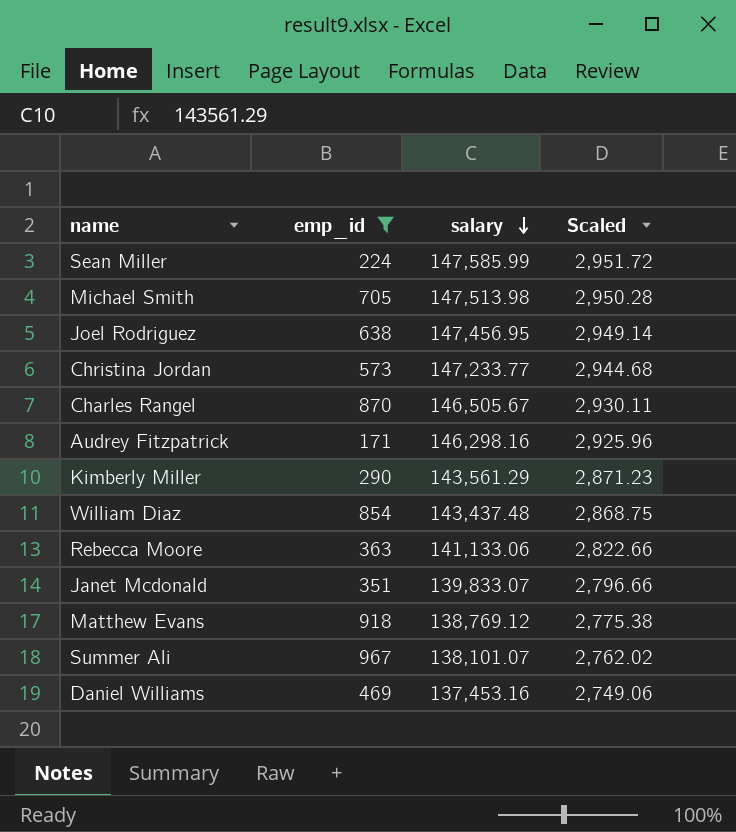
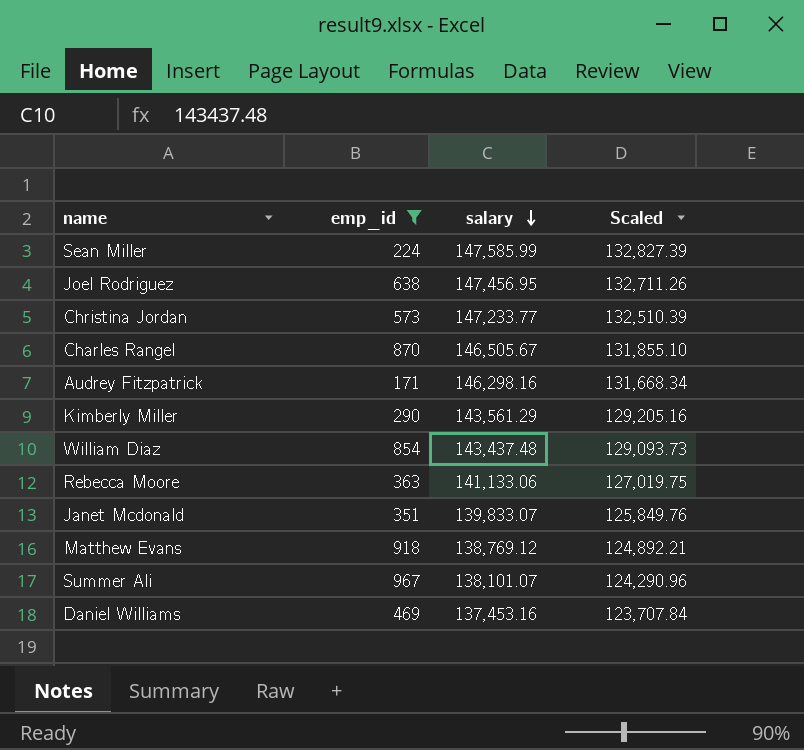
column Scaled | formula: [salary] * 0.02 -> [salary] * 0.9
row Michael Smith: 705 | 147,513.98 | 2,950.28 -> none

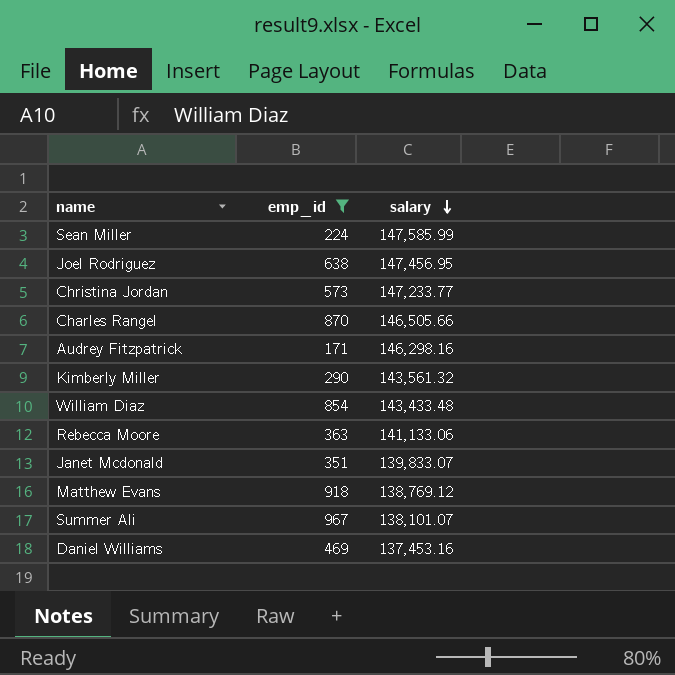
column Scaled | formula: [salary] * 0.9 -> none
Charles Rangel | salary: 146,505.67 -> 146,505.66
Kimberly Miller | salary: 143,561.29 -> 143,561.32
William Diaz | salary: 143,437.48 -> 143,433.48

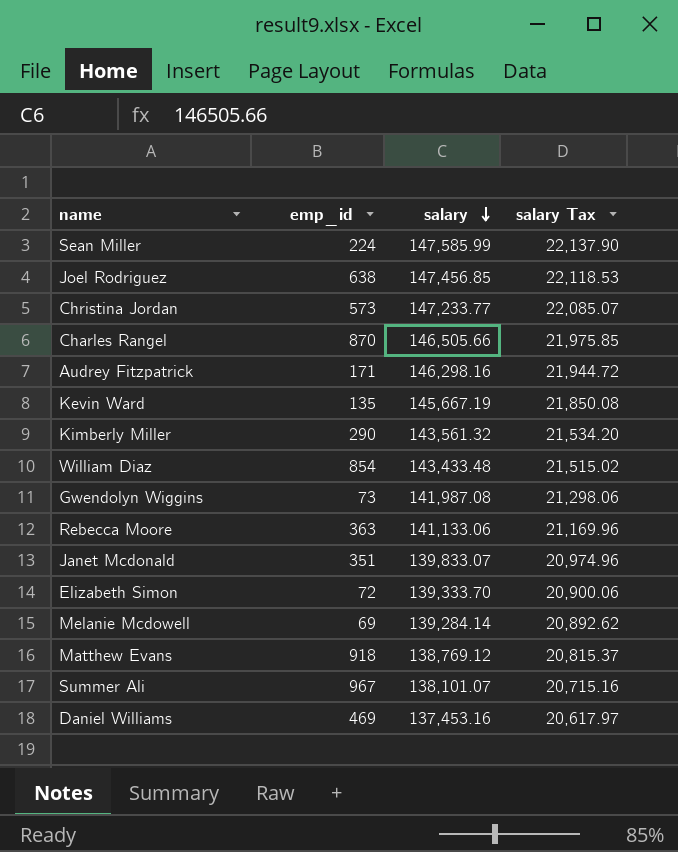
filter: emp_id >= 171 -> none
column salary Tax | formula: none -> [salary] * 0.15
Joel Rodriguez | salary: 147,456.95 -> 147,456.85

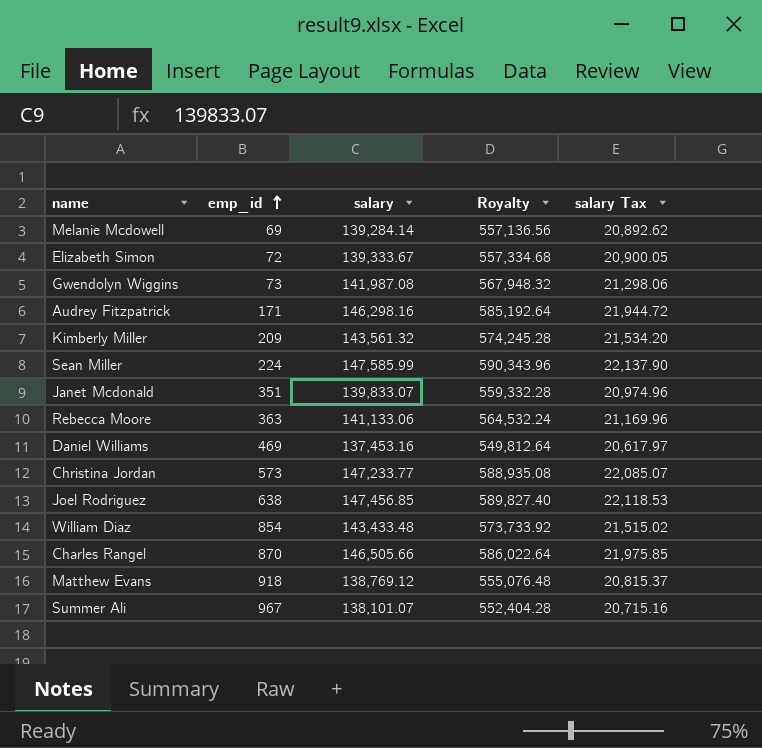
row order: salary descending -> emp_id ascending
column Royalty | formula: none -> [salary] * 4
row Kevin Ward: 135 | 145,667.19 | 21,850.08 -> none
Elizabeth Simon | salary: 139,333.70 -> 139,333.67
Elizabeth Simon | salary Tax: 20,900.06 -> 20,900.05
Kimberly Miller | emp_id: 290 -> 209

